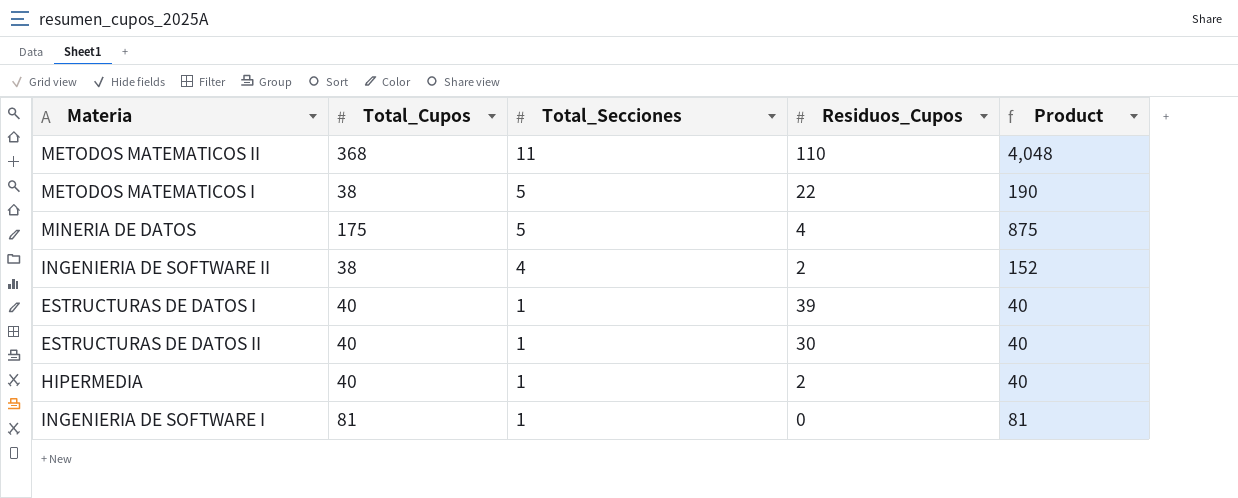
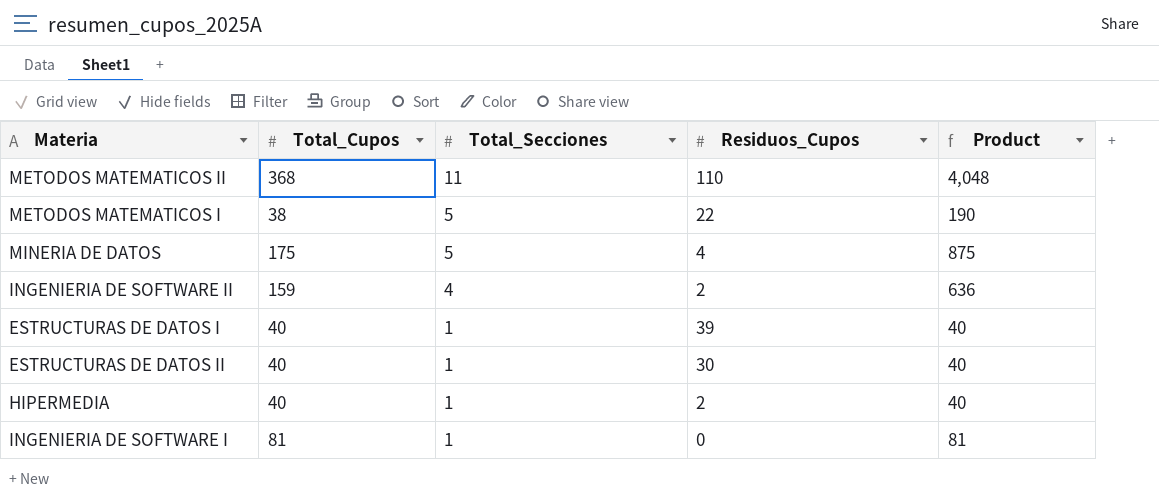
INGENIERIA DE SOFTWARE II | Total_Cupos: 38 -> 159
INGENIERIA DE SOFTWARE II | Product: 152 -> 636

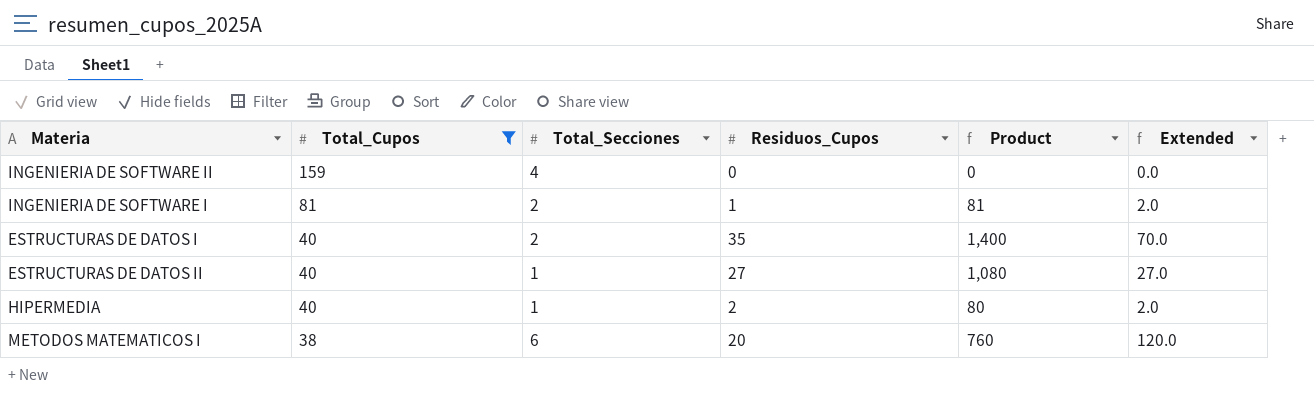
filter: none -> Total_Cupos <= 159
row order: Total_Secciones descending -> Total_Cupos descending
column Product | formula: [Total_Cupos] * [Total_Secciones] -> [Total_Cupos] * [Residuos_Cupos]
column Extended | formula: none -> [Total_Secciones] * [Residuos_Cupos]
INGENIERIA DE SOFTWARE II | Residuos_Cupos: 2 -> 0
INGENIERIA DE SOFTWARE I | Total_Secciones: 1 -> 2
INGENIERIA DE SOFTWARE I | Residuos_Cupos: 0 -> 1
ESTRUCTURAS DE DATOS I | Total_Secciones: 1 -> 2
ESTRUCTURAS DE DATOS I | Residuos_Cupos: 39 -> 35
ESTRUCTURAS DE DATOS II | Residuos_Cupos: 30 -> 27
METODOS MATEMATICOS I | Total_Secciones: 5 -> 6
METODOS MATEMATICOS I | Residuos_Cupos: 22 -> 20

